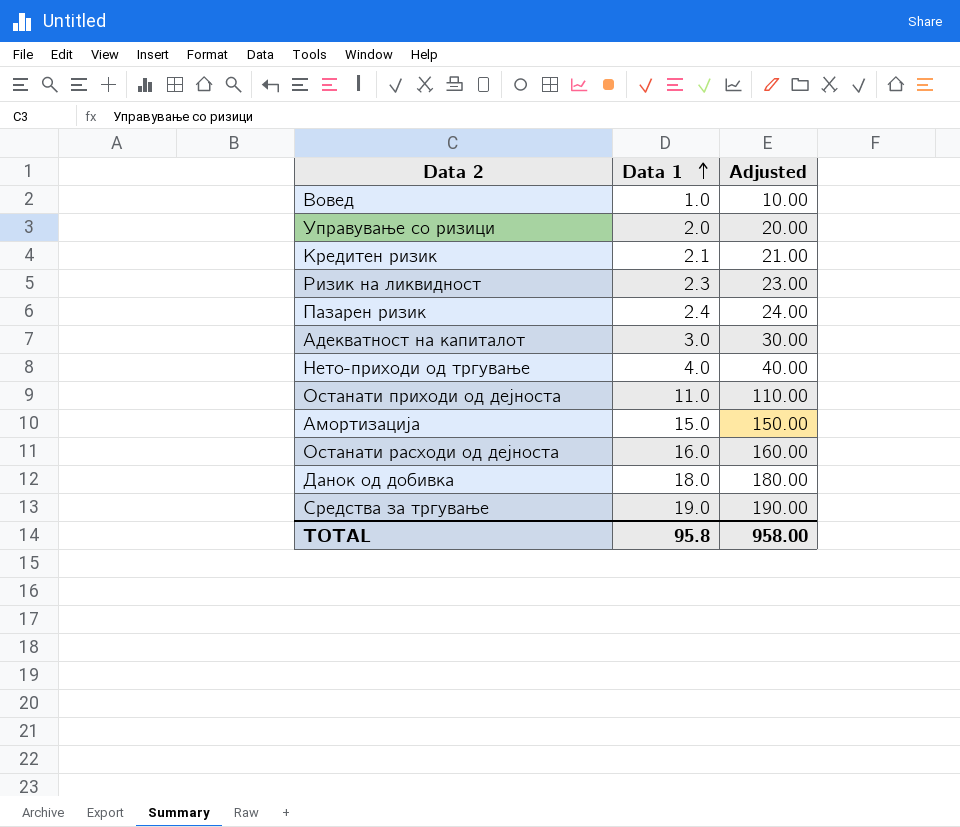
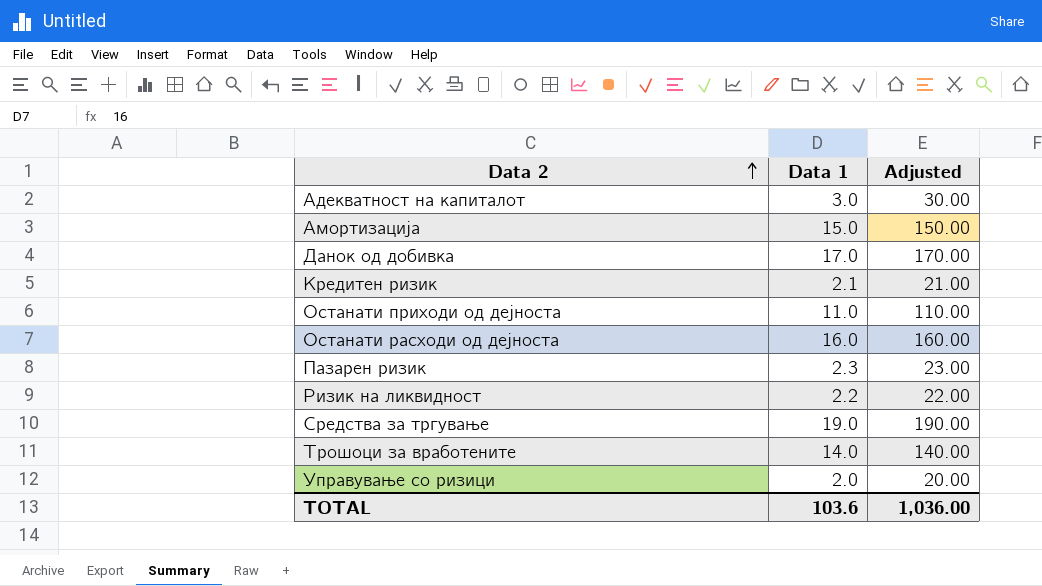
row order: Data 1 ascending -> Data 2 ascending
row Вовед: 1.0 | 10.00 -> none
row Нето-приходи од тргување: 4.0 | 40.00 -> none
Данок од добивка | Data 1: 18.0 -> 17.0
Данок од добивка | Adjusted: 180.00 -> 170.00
Пазарен ризик | Data 1: 2.4 -> 2.3
Пазарен ризик | Adjusted: 24.00 -> 23.00
Ризик на ликвидност | Data 1: 2.3 -> 2.2
Ризик на ликвидност | Adjusted: 23.00 -> 22.00
row Трошоци за вработените: none -> 14.0 | 140.00
TOTAL | Data 1: 95.8 -> 103.6
TOTAL | Adjusted: 958.00 -> 1,036.00

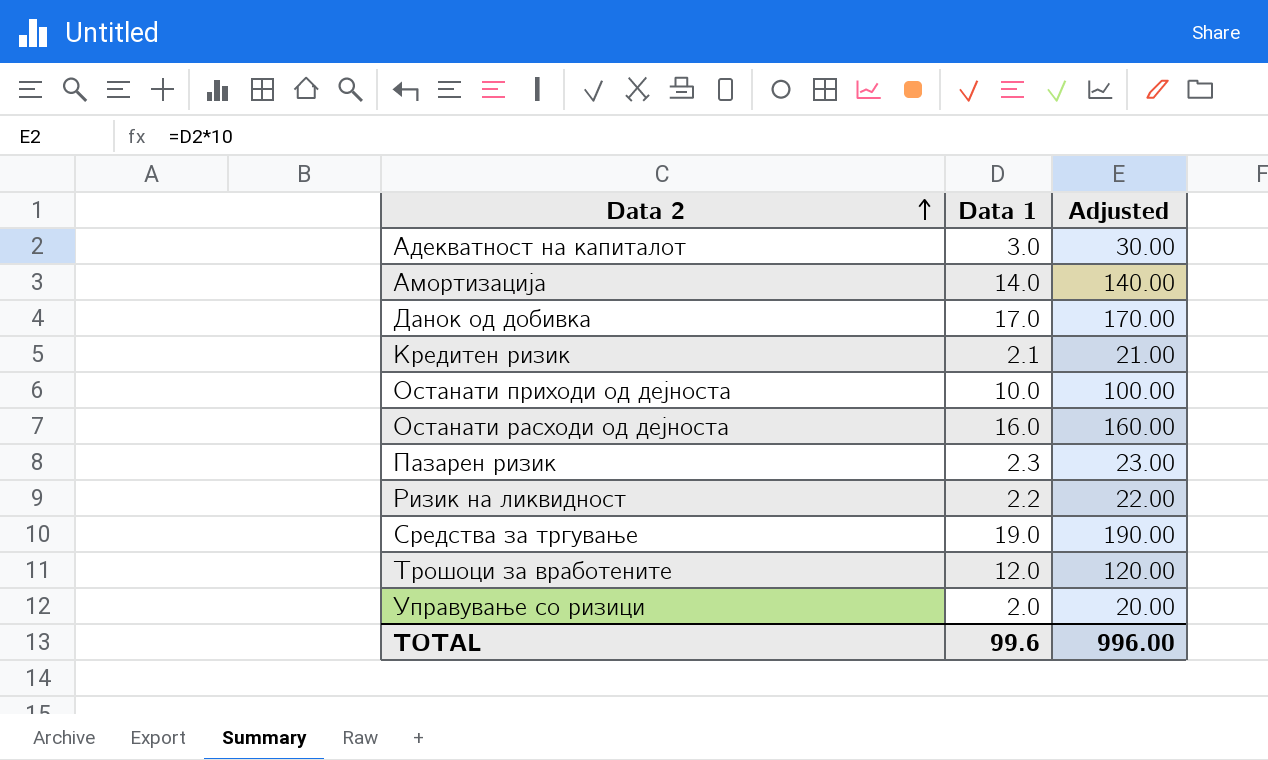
Амортизација | Data 1: 15.0 -> 14.0
Амортизација | Adjusted: 150.00 -> 140.00
Останати приходи од дејноста | Data 1: 11.0 -> 10.0
Останати приходи од дејноста | Adjusted: 110.00 -> 100.00
Трошоци за вработените | Data 1: 14.0 -> 12.0
Трошоци за вработените | Adjusted: 140.00 -> 120.00
TOTAL | Data 1: 103.6 -> 99.6
TOTAL | Adjusted: 1,036.00 -> 996.00

